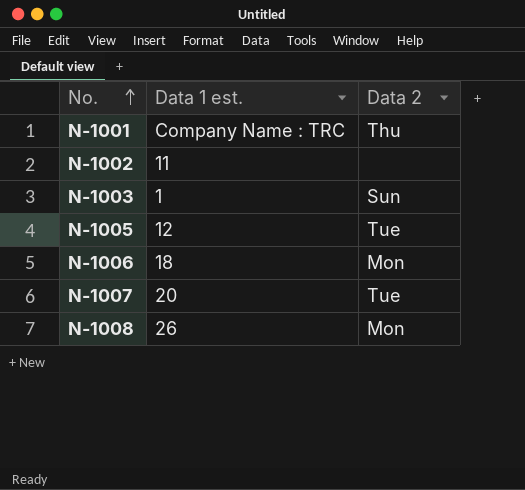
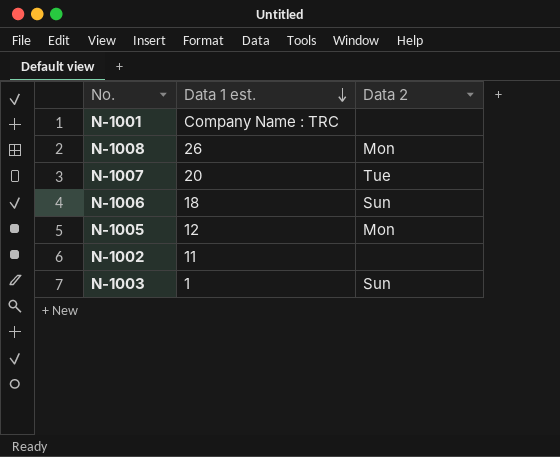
row order: No. ascending -> Data 1 est. descending
N-1001 | Data 2: Thu -> none
N-1006 | Data 2: Mon -> Sun
N-1005 | Data 2: Tue -> Mon

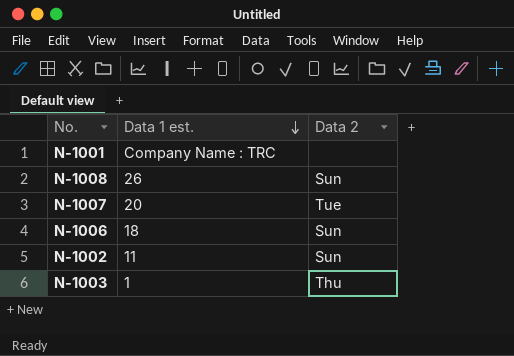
row N-1005: 12 | Mon -> none
N-1008 | Data 2: Mon -> Sun
N-1002 | Data 2: none -> Sun
N-1003 | Data 2: Sun -> Thu

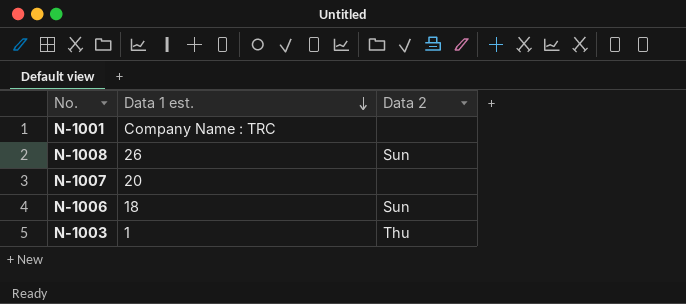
row N-1002: 11 | Sun -> none
N-1007 | Data 2: Tue -> none

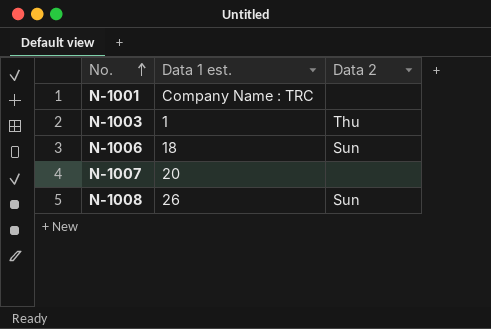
row order: Data 1 est. descending -> No. ascending

